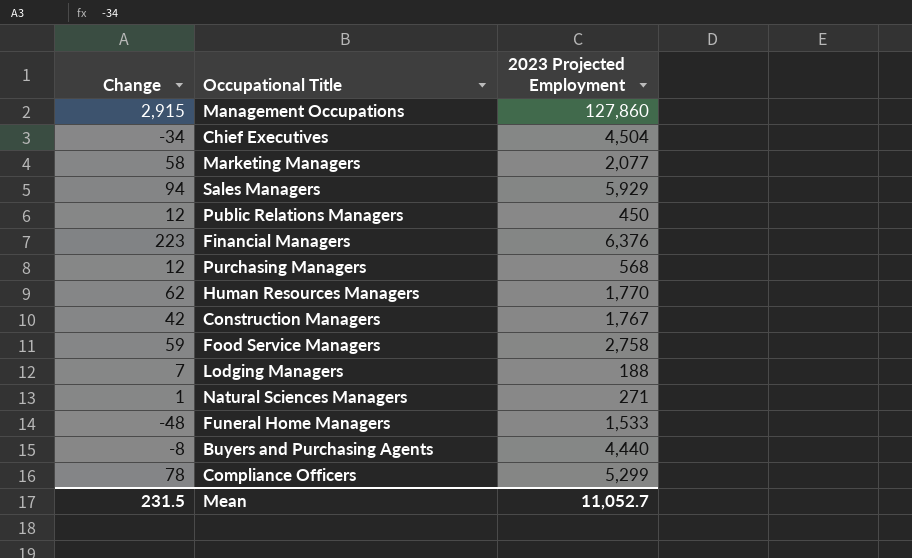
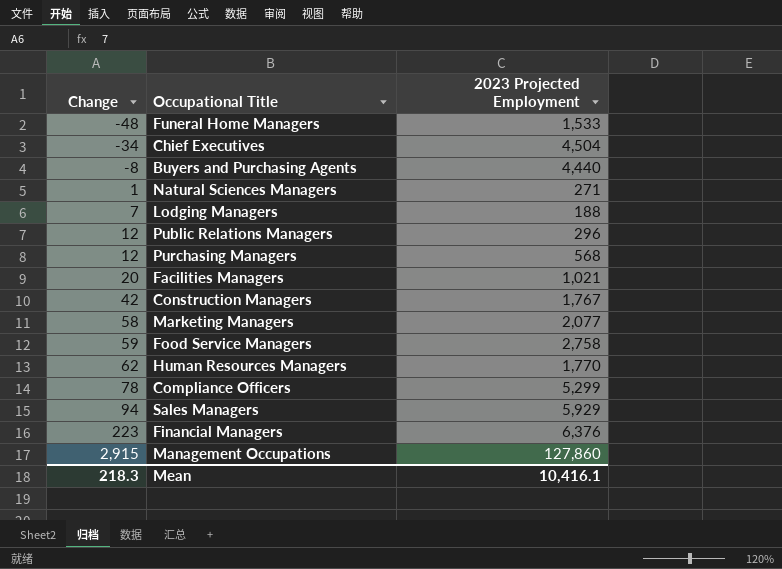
row order: none -> Change ascending
Public Relations Managers | 2023 Projected Employment: 450 -> 296
row Facilities Managers: none -> 20 | 1,021
Mean | Change: 231.5 -> 218.3
Mean | 2023 Projected Employment: 11,052.7 -> 10,416.1

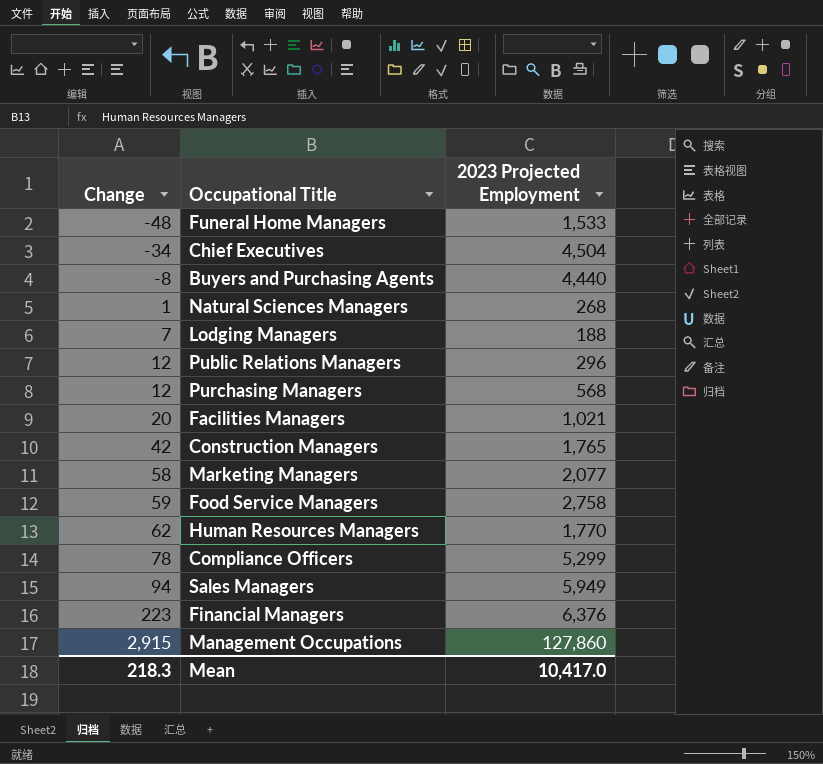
Natural Sciences Managers | 2023 Projected Employment: 271 -> 268
Construction Managers | 2023 Projected Employment: 1,767 -> 1,765
Sales Managers | 2023 Projected Employment: 5,929 -> 5,949
Mean | 2023 Projected Employment: 10,416.1 -> 10,417.0

